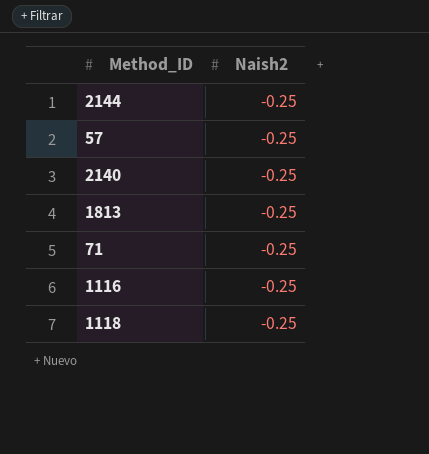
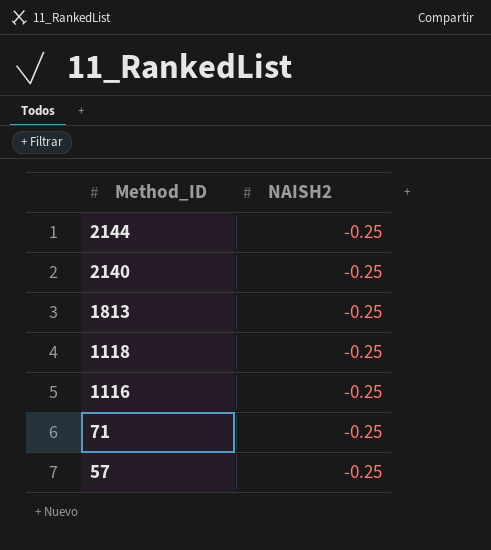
row order: none -> Method_ID descending
column name: Naish2 -> NAISH2

